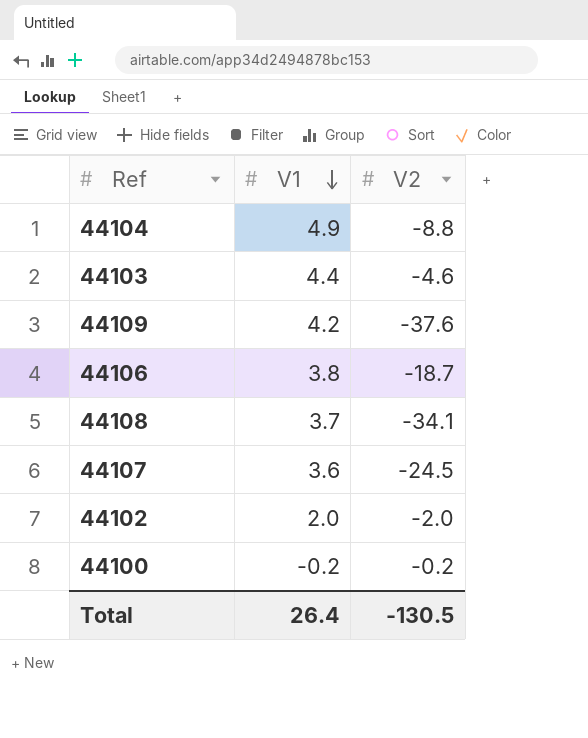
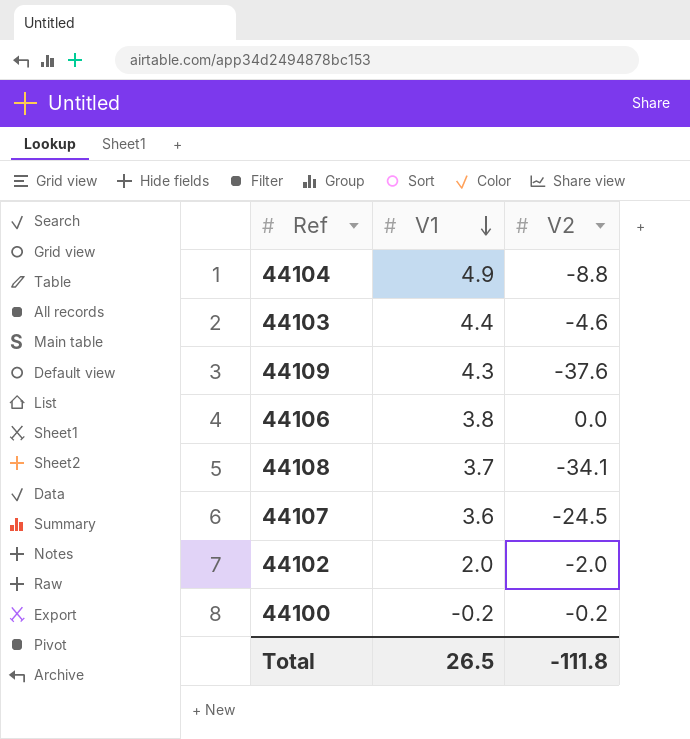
44109 | V1: 4.2 -> 4.3
44106 | V2: -18.7 -> 0.0
Total | V1: 26.4 -> 26.5
Total | V2: -130.5 -> -111.8

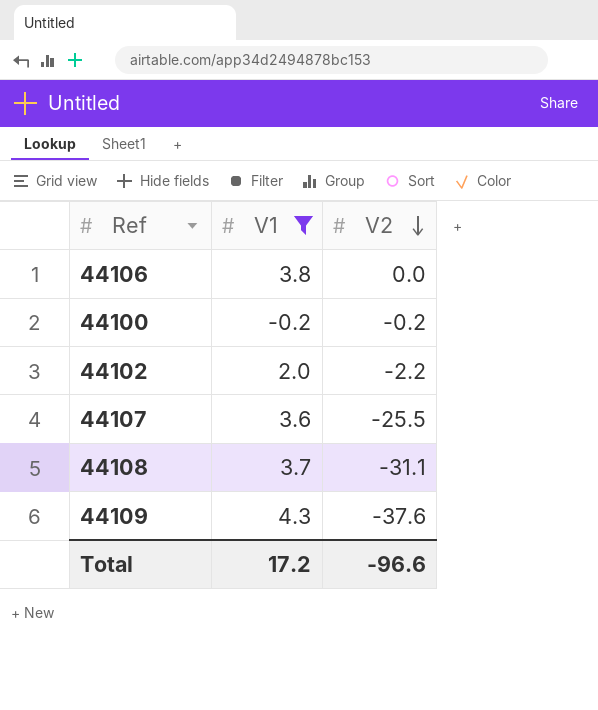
filter: none -> V1 <= 4.3
row order: V1 descending -> V2 descending
44102 | V2: -2.0 -> -2.2
44107 | V2: -24.5 -> -25.5
44108 | V2: -34.1 -> -31.1
Total | V1: 26.5 -> 17.2
Total | V2: -111.8 -> -96.6

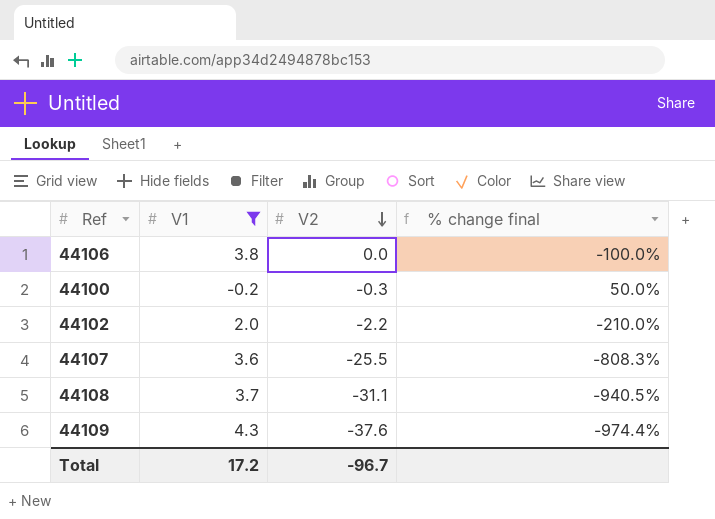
column % change final | formula: none -> ([V2] - [V1]) / [V1]
44100 | V2: -0.2 -> -0.3
Total | V2: -96.6 -> -96.7

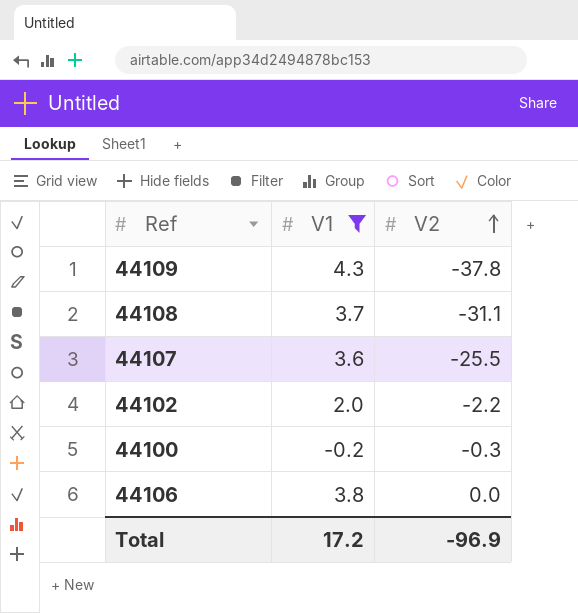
row order: V2 descending -> V2 ascending
column % change final | formula: ([V2] - [V1]) / [V1] -> none
44109 | V2: -37.6 -> -37.8
Total | V2: -96.7 -> -96.9

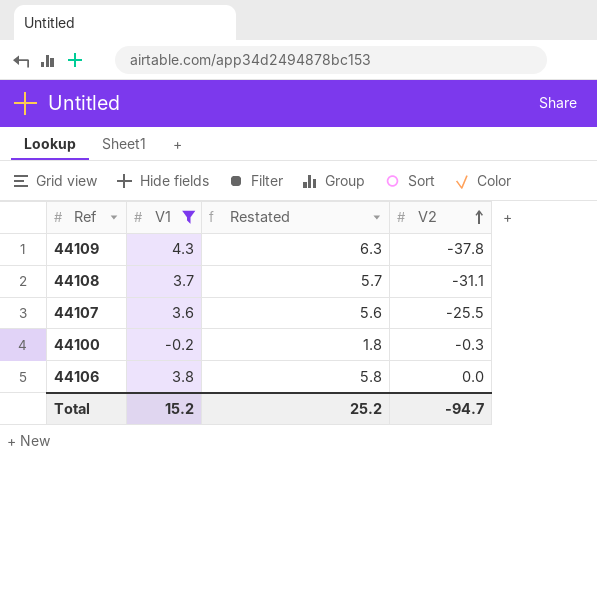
column Restated | formula: none -> [V1] + 2
row 44102: 2.0 | -2.2 -> none
Total | V1: 17.2 -> 15.2
Total | V2: -96.9 -> -94.7

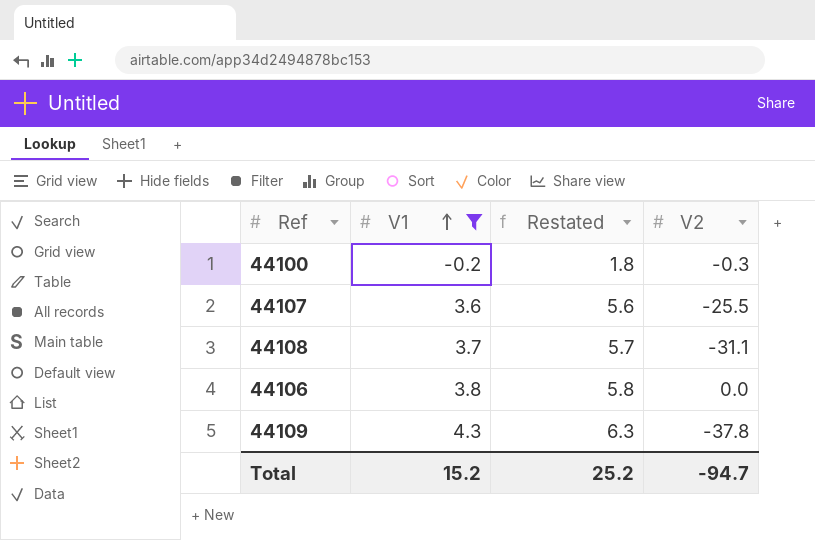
row order: V2 ascending -> V1 ascending

